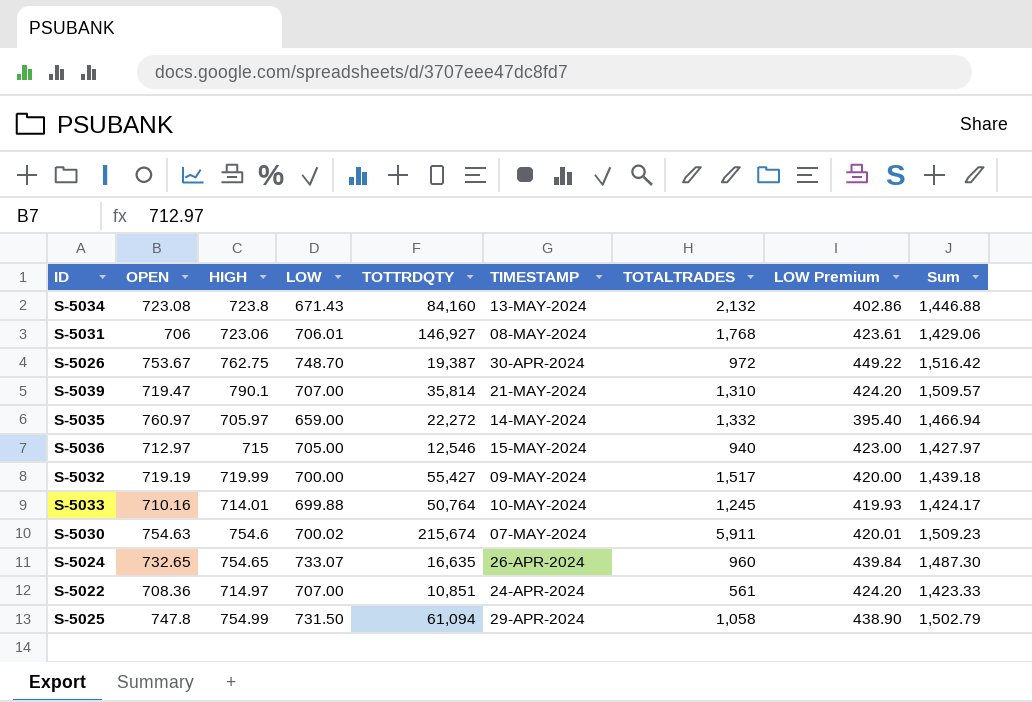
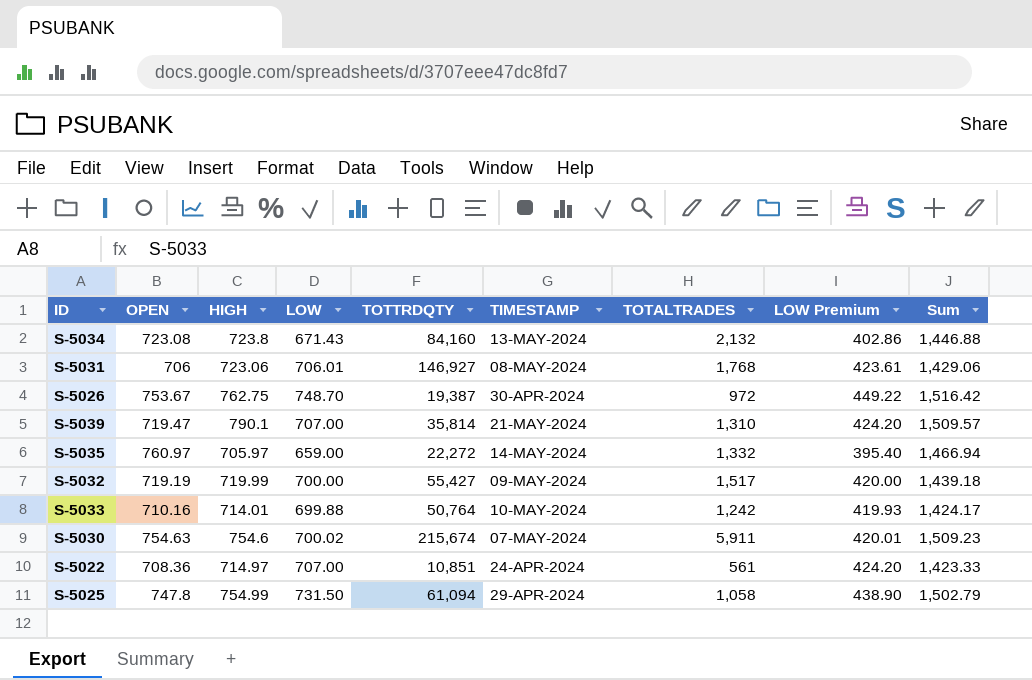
row S-5036: 712.97 | 715 | 705.00 | 12,546 | 15-MAY-2024 | 940 | 423.00 | 1,427.97 -> none
row S-5024: 732.65 | 754.65 | 733.07 | 16,635 | 26-APR-2024 | 960 | 439.84 | 1,487.30 -> none
S-5033 | TOTALTRADES: 1,245 -> 1,242

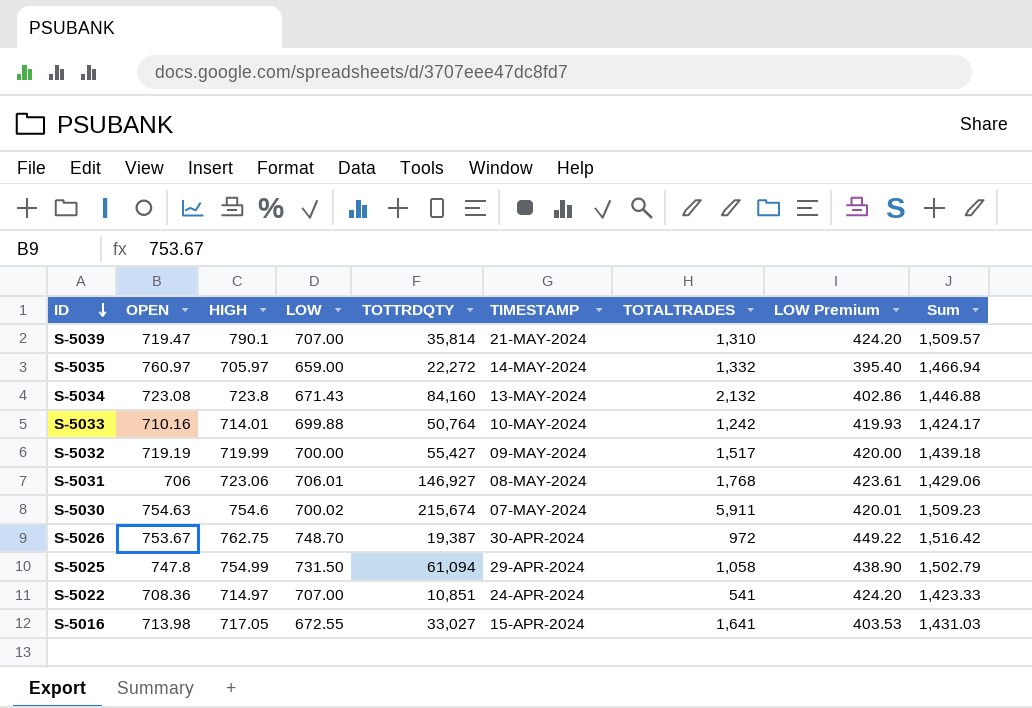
row order: none -> ID descending
S-5022 | TOTALTRADES: 561 -> 541
row S-5016: none -> 713.98 | 717.05 | 672.55 | 33,027 | 15-APR-2024 | 1,641 | 403.53 | 1,431.03

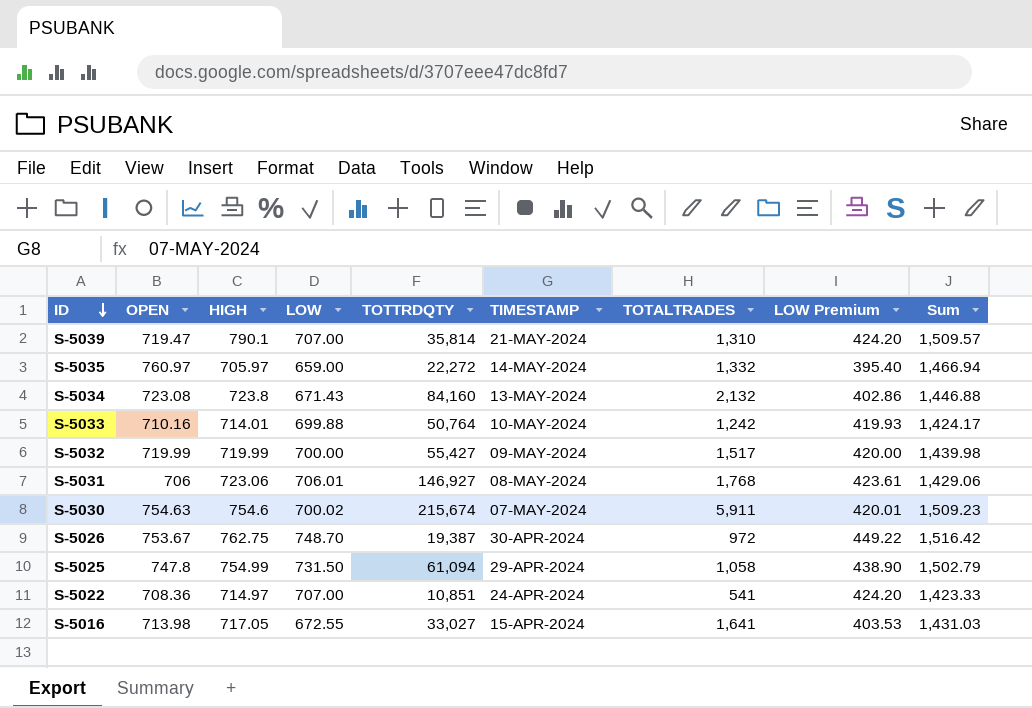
S-5032 | OPEN: 719.19 -> 719.99
S-5032 | Sum: 1,439.18 -> 1,439.98

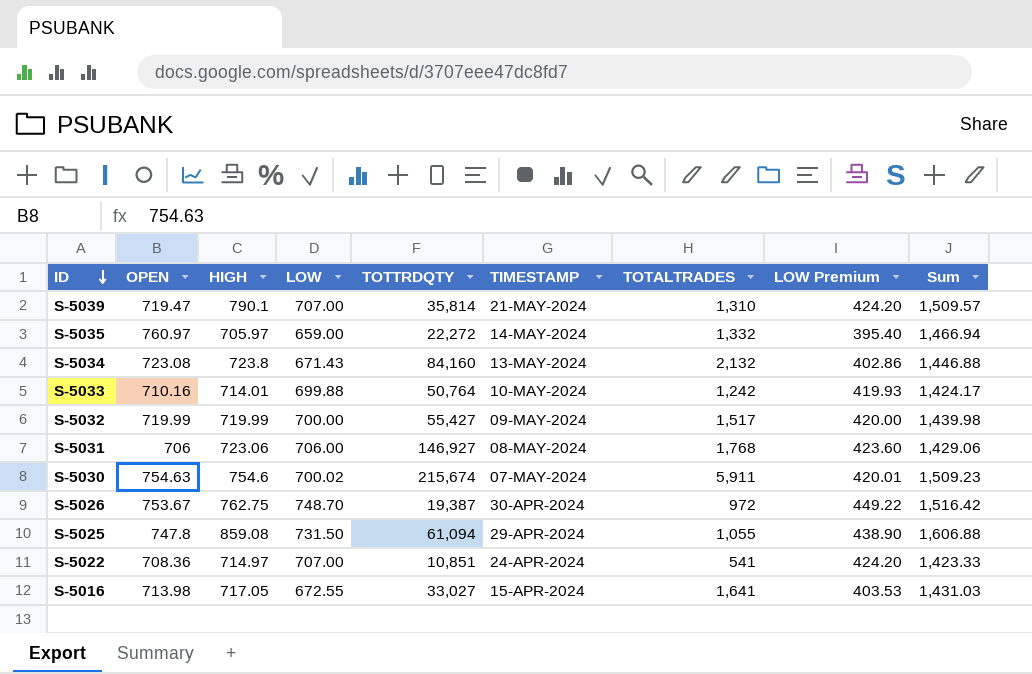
S-5031 | LOW: 706.01 -> 706.00
S-5031 | LOW Premium: 423.61 -> 423.60
S-5025 | HIGH: 754.99 -> 859.08
S-5025 | TOTALTRADES: 1,058 -> 1,055
S-5025 | Sum: 1,502.79 -> 1,606.88

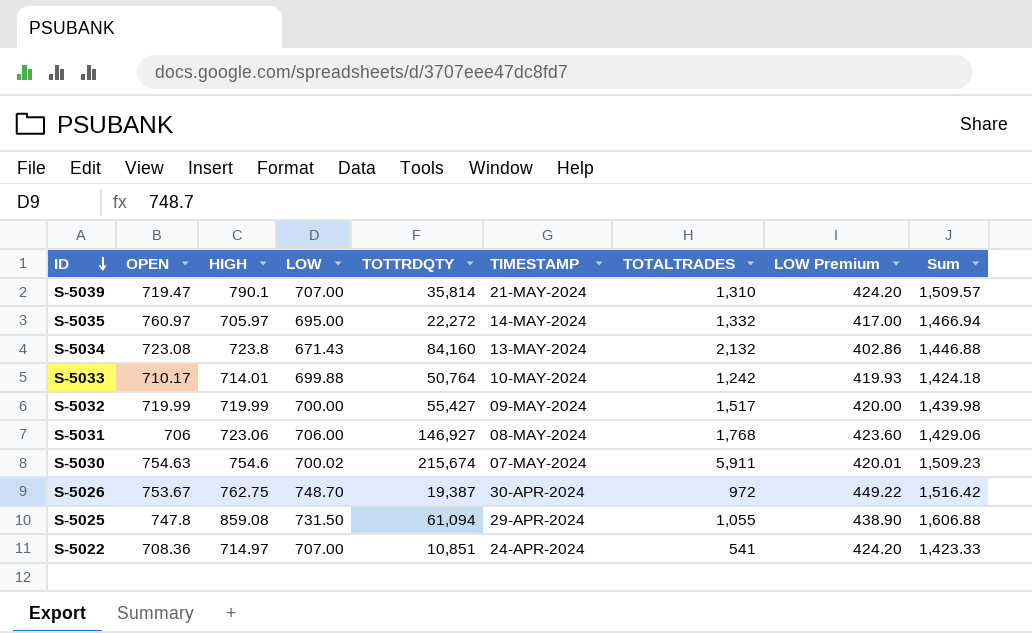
row S-5016: 713.98 | 717.05 | 672.55 | 33,027 | 15-APR-2024 | 1,641 | 403.53 | 1,431.03 -> none
S-5035 | LOW: 659.00 -> 695.00
S-5035 | LOW Premium: 395.40 -> 417.00
S-5033 | OPEN: 710.16 -> 710.17
S-5033 | Sum: 1,424.17 -> 1,424.18

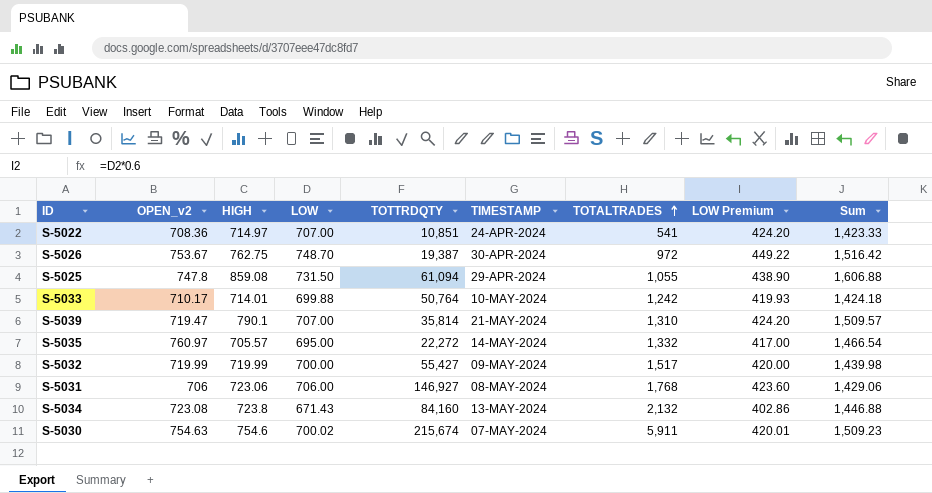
row order: ID descending -> TOTALTRADES ascending
column name: OPEN -> OPEN_v2
S-5035 | HIGH: 705.97 -> 705.57
S-5035 | Sum: 1,466.94 -> 1,466.54

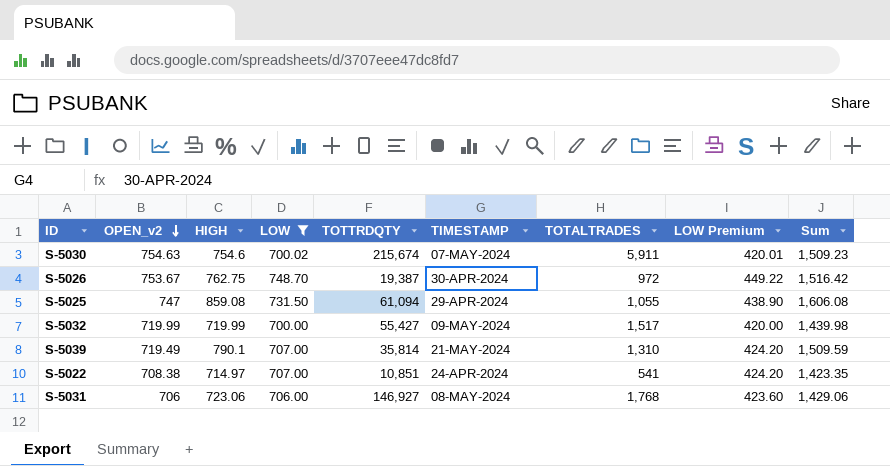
filter: none -> LOW >= 700.00
row order: TOTALTRADES ascending -> OPEN_v2 descending
S-5025 | OPEN_v2: 747.8 -> 747
S-5025 | Sum: 1,606.88 -> 1,606.08
S-5039 | OPEN_v2: 719.47 -> 719.49
S-5039 | Sum: 1,509.57 -> 1,509.59
S-5022 | OPEN_v2: 708.36 -> 708.38
S-5022 | Sum: 1,423.33 -> 1,423.35

